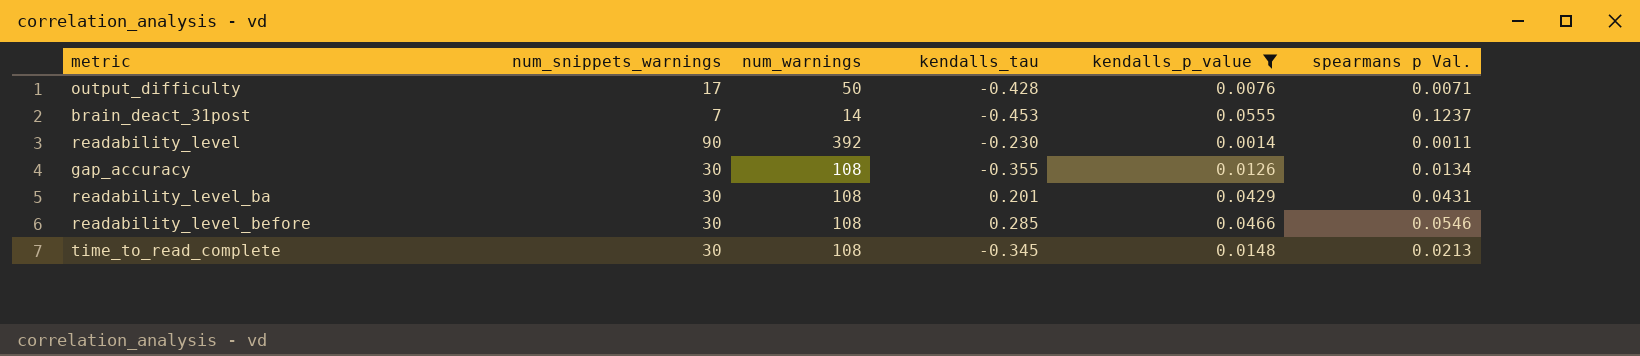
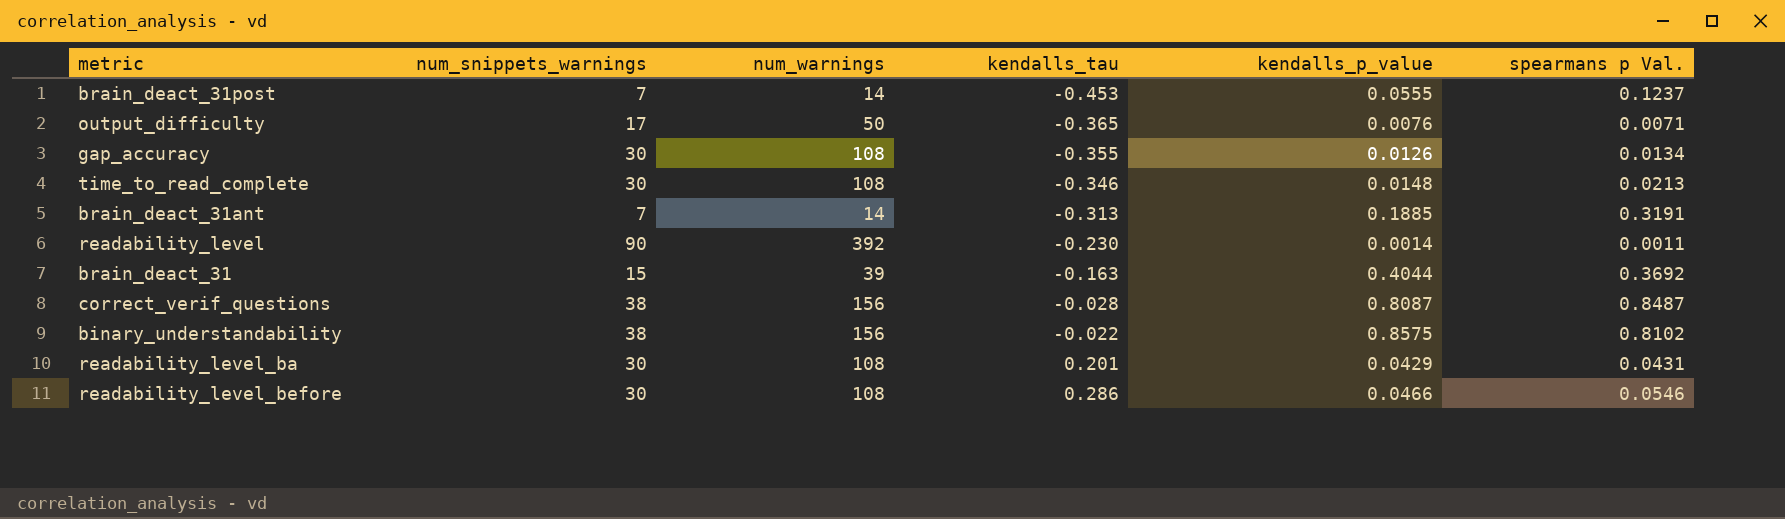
filter: kendalls_p_value <= 0.0555 -> none
row order: none -> kendalls_tau ascending
output_difficulty | kendalls_tau: -0.428 -> -0.365
time_to_read_complete | kendalls_tau: -0.345 -> -0.346
readability_level_before | kendalls_tau: 0.285 -> 0.286

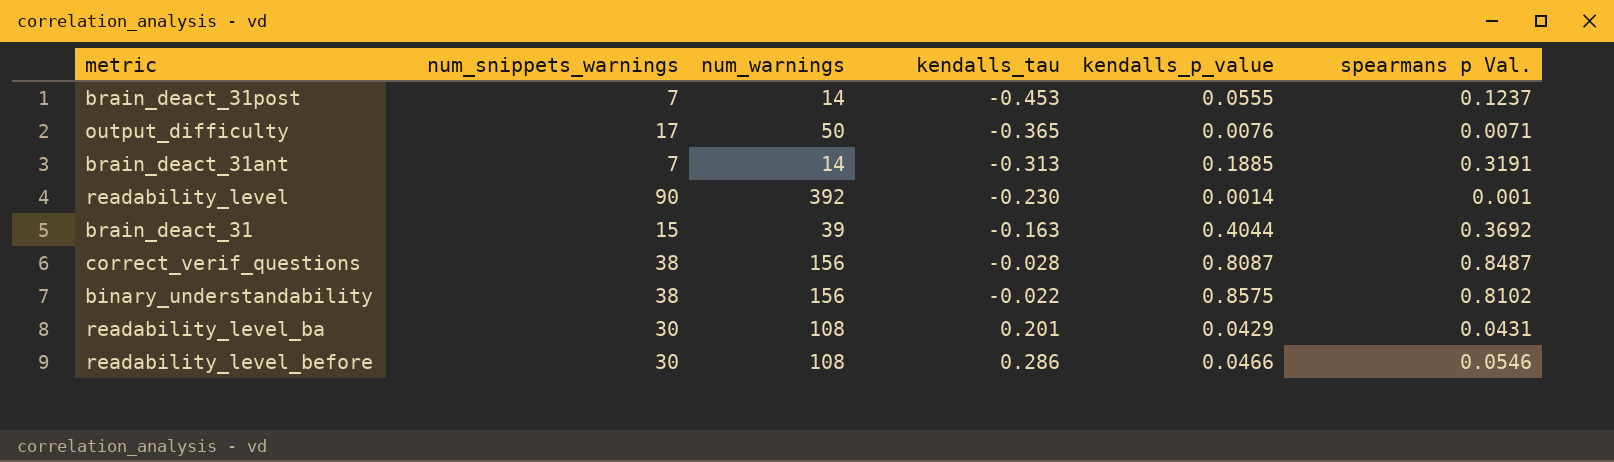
row gap_accuracy: 30 | 108 | -0.355 | 0.0126 | 0.0134 -> none
row time_to_read_complete: 30 | 108 | -0.346 | 0.0148 | 0.0213 -> none
readability_level | spearmans p Val.: 0.0011 -> 0.001

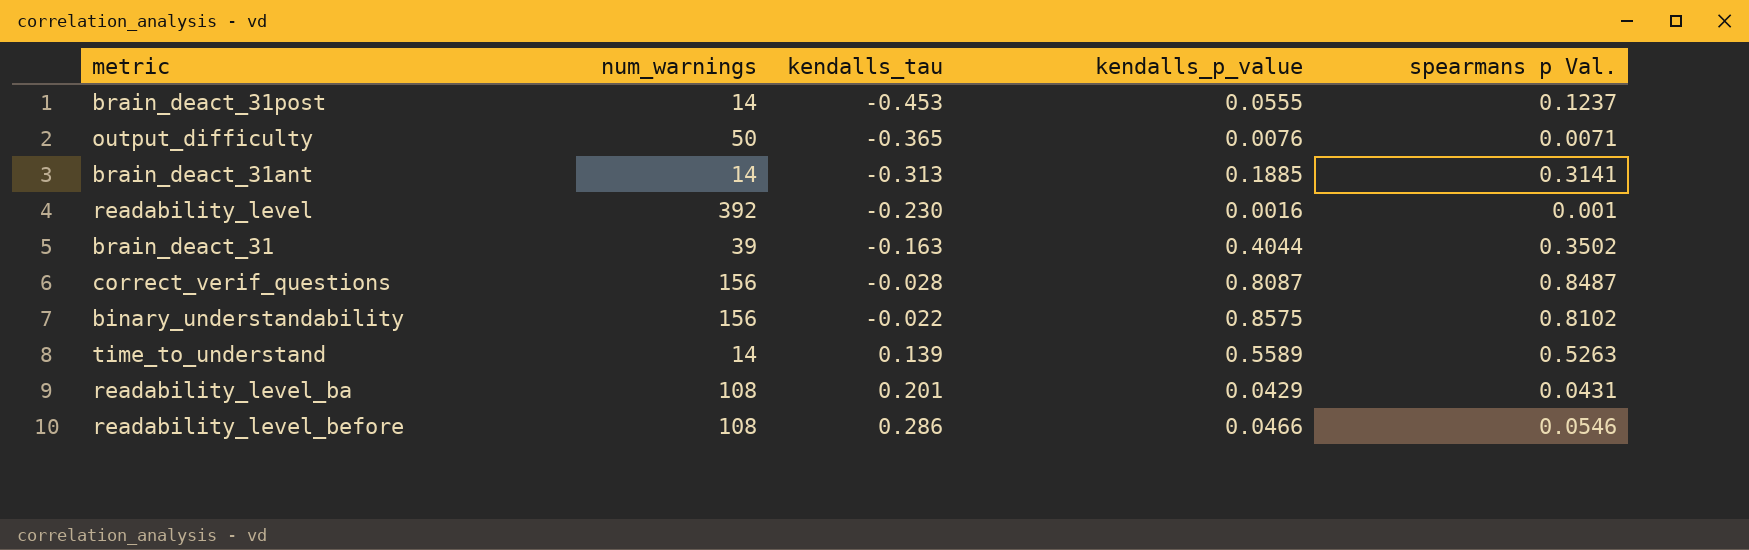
column num_snippets_warnings | position: 2 -> none
brain_deact_31ant | spearmans p Val.: 0.3191 -> 0.3141
readability_level | kendalls_p_value: 0.0014 -> 0.0016
brain_deact_31 | spearmans p Val.: 0.3692 -> 0.3502
row time_to_understand: none -> 14 | 0.139 | 0.5589 | 0.5263

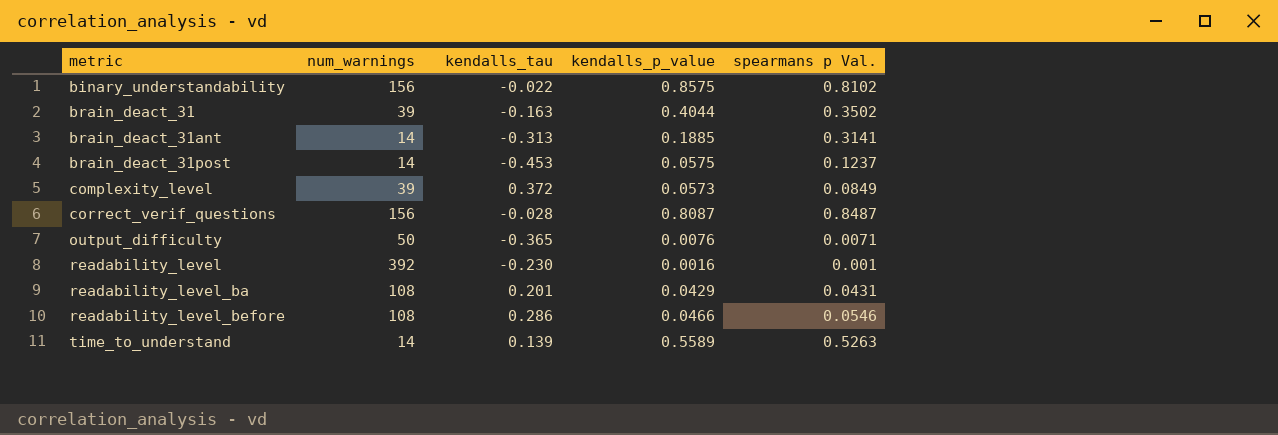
row order: kendalls_tau ascending -> metric ascending
brain_deact_31post | kendalls_p_value: 0.0555 -> 0.0575
row complexity_level: none -> 39 | 0.372 | 0.0573 | 0.0849

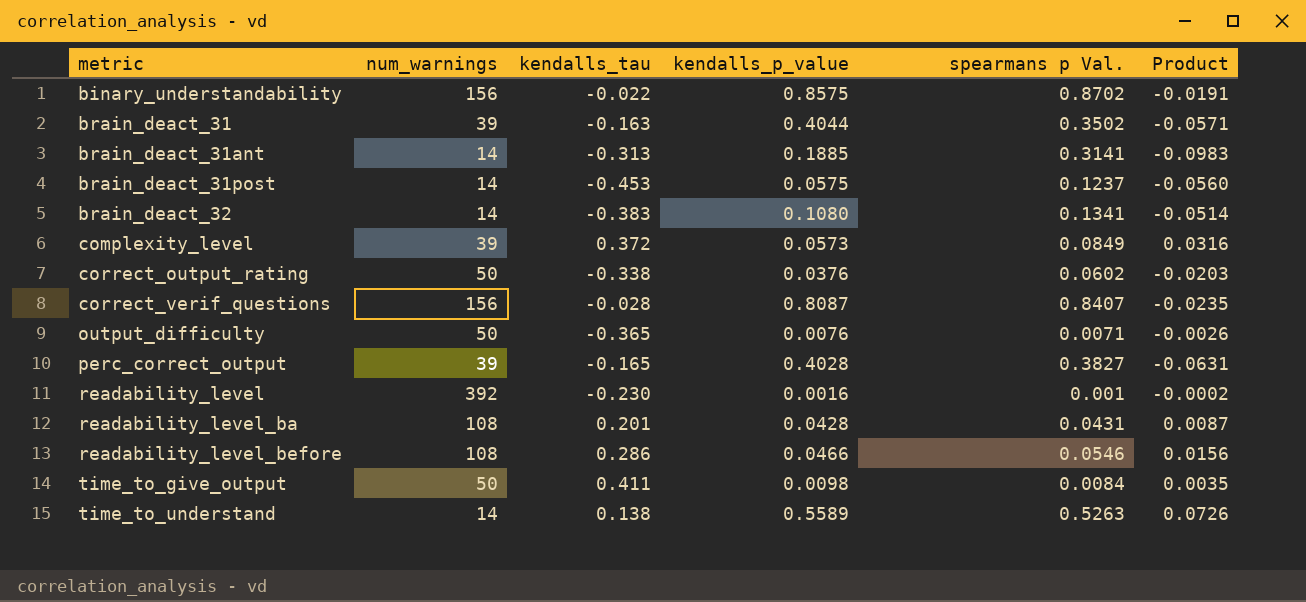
column Product | formula: none -> [kendalls_tau] * [spearmans p Val.]
binary_understandability | spearmans p Val.: 0.8102 -> 0.8702
row brain_deact_32: none -> 14 | -0.383 | 0.1080 | 0.1341 | -0.0514
row correct_output_rating: none -> 50 | -0.338 | 0.0376 | 0.0602 | -0.0203
correct_verif_questions | spearmans p Val.: 0.8487 -> 0.8407
row perc_correct_output: none -> 39 | -0.165 | 0.4028 | 0.3827 | -0.0631
readability_level_ba | kendalls_p_value: 0.0429 -> 0.0428
row time_to_give_output: none -> 50 | 0.411 | 0.0098 | 0.0084 | 0.0035
time_to_understand | kendalls_tau: 0.139 -> 0.138

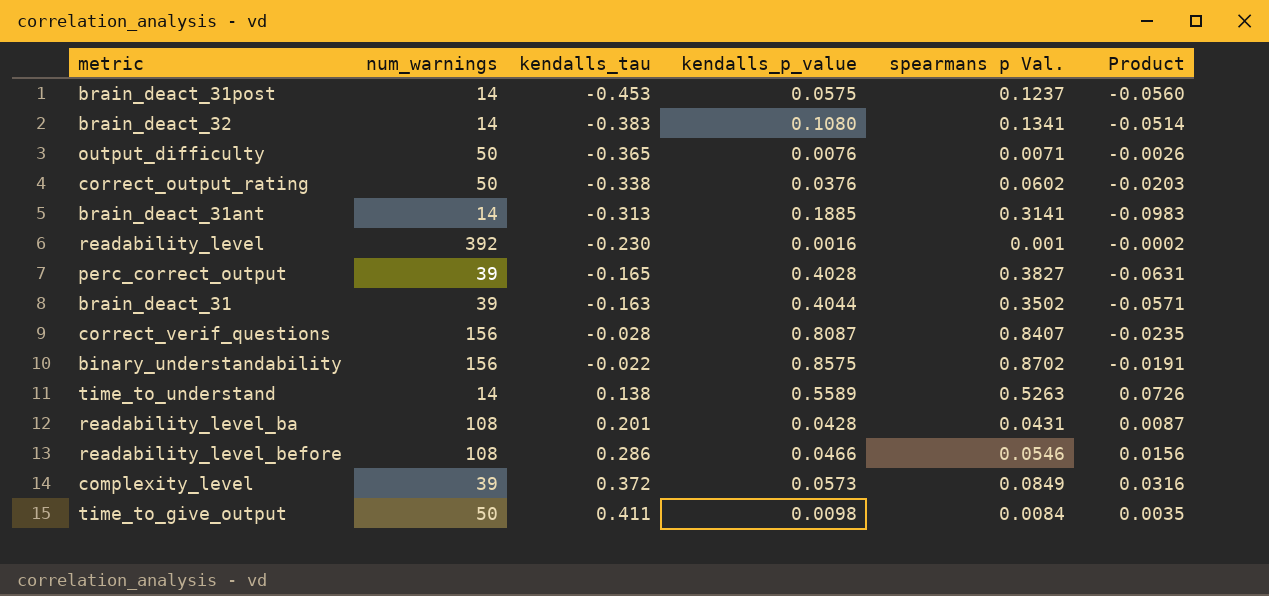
row order: metric ascending -> kendalls_tau ascending

